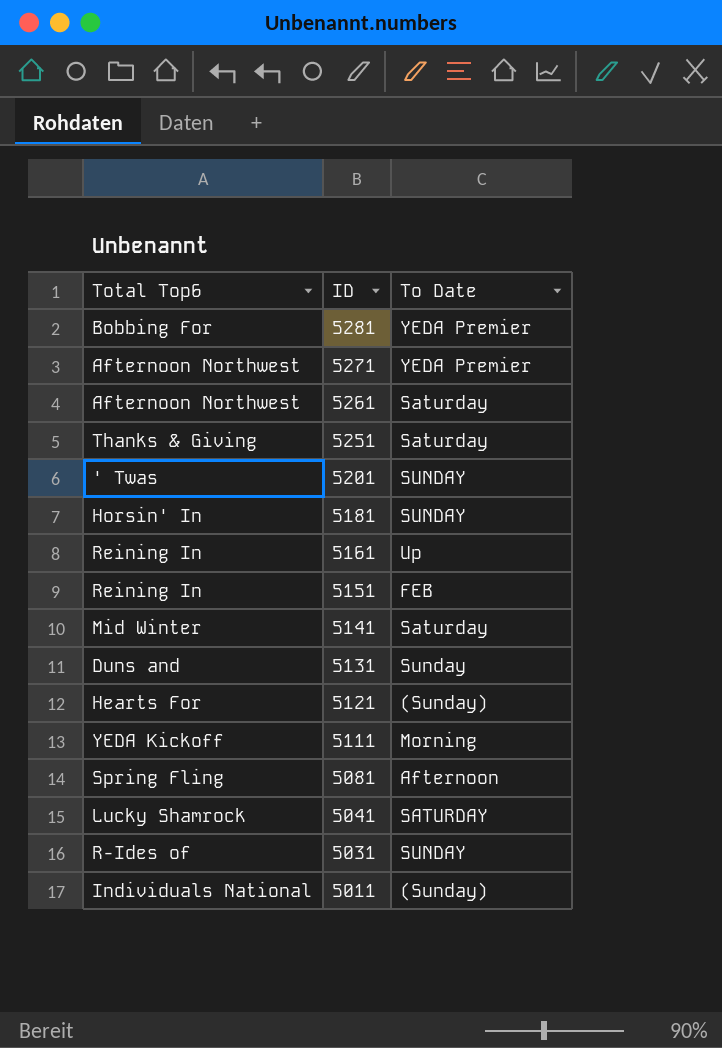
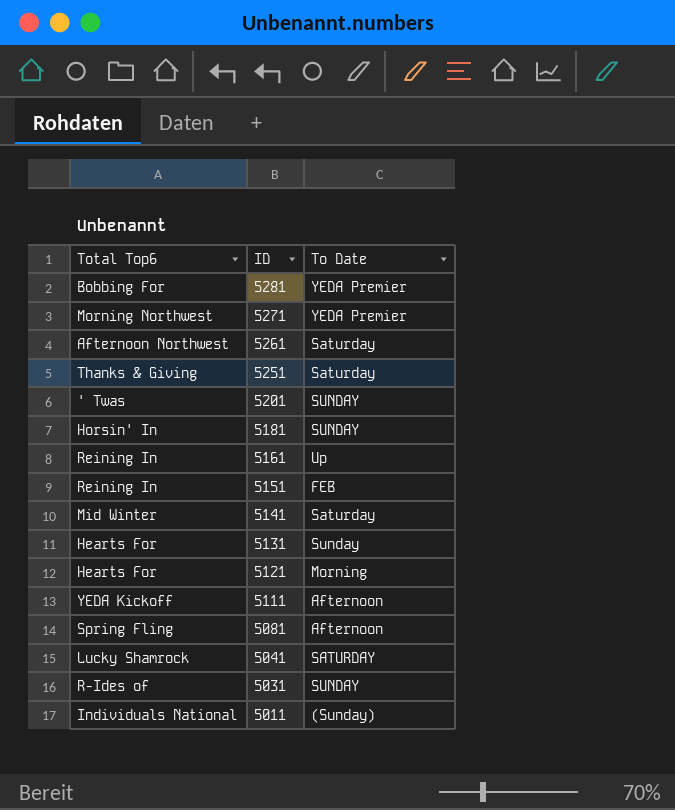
5271 | Total Top6: Afternoon Northwest -> Morning Northwest
5131 | Total Top6: Duns and -> Hearts For
5121 | To Date: (Sunday) -> Morning
5111 | To Date: Morning -> Afternoon

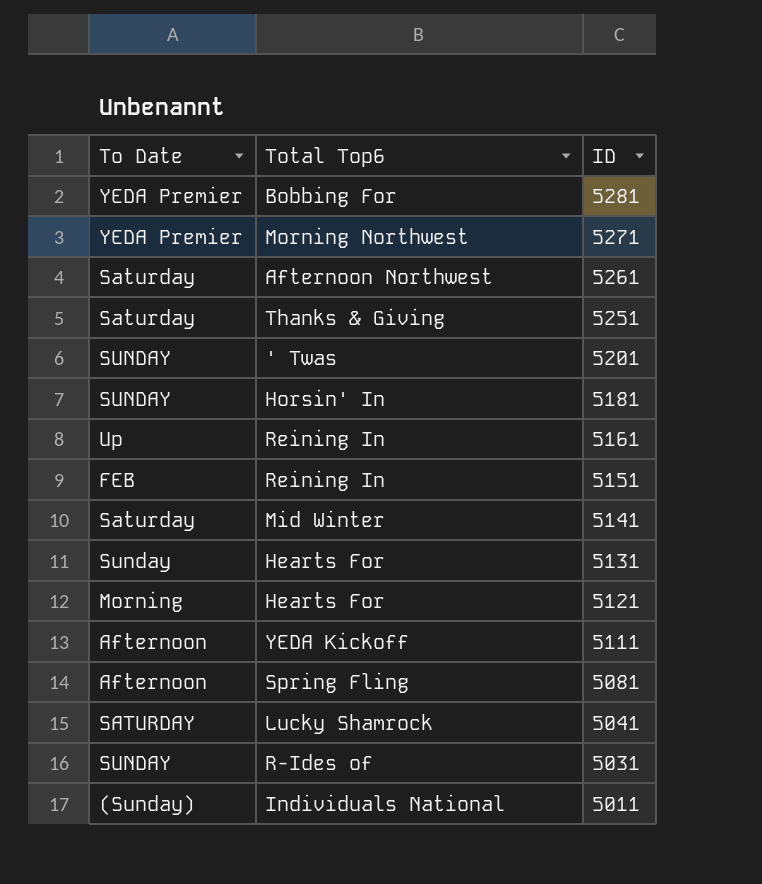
column To Date | position: 3 -> 1

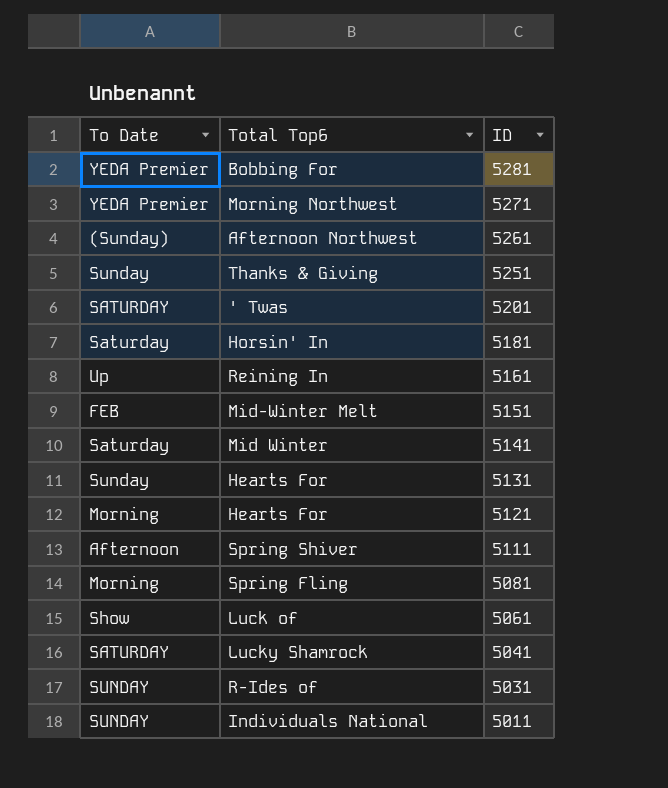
5261 | To Date: Saturday -> (Sunday)
5251 | To Date: Saturday -> Sunday
5201 | To Date: SUNDAY -> SATURDAY
5181 | To Date: SUNDAY -> Saturday
5151 | Total Top6: Reining In -> Mid-Winter Melt
5111 | Total Top6: YEDA Kickoff -> Spring Shiver
5081 | To Date: Afternoon -> Morning
row 5061: none -> Show | Luck of
5011 | To Date: (Sunday) -> SUNDAY

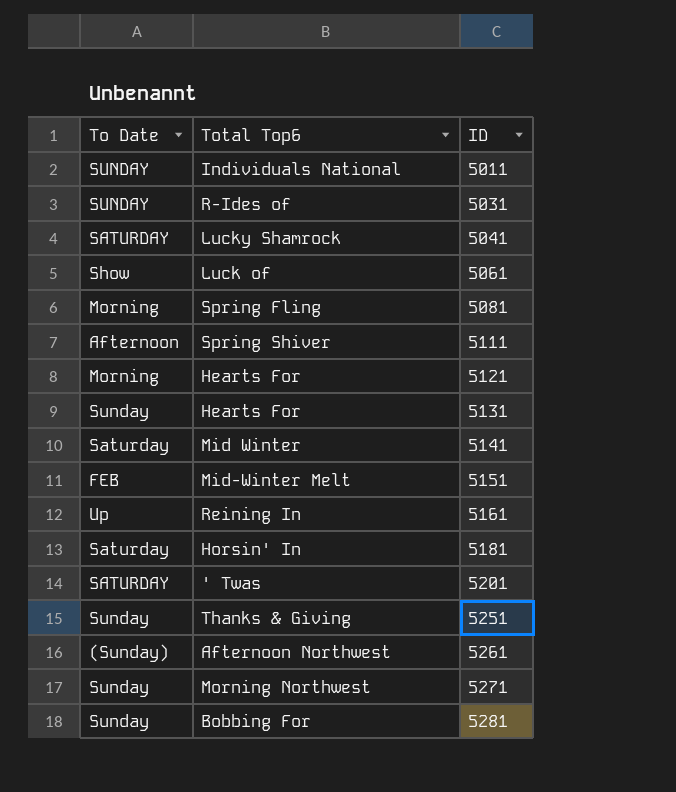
row order: ID descending -> ID ascending
5271 | To Date: YEDA Premier -> Sunday
5281 | To Date: YEDA Premier -> Sunday

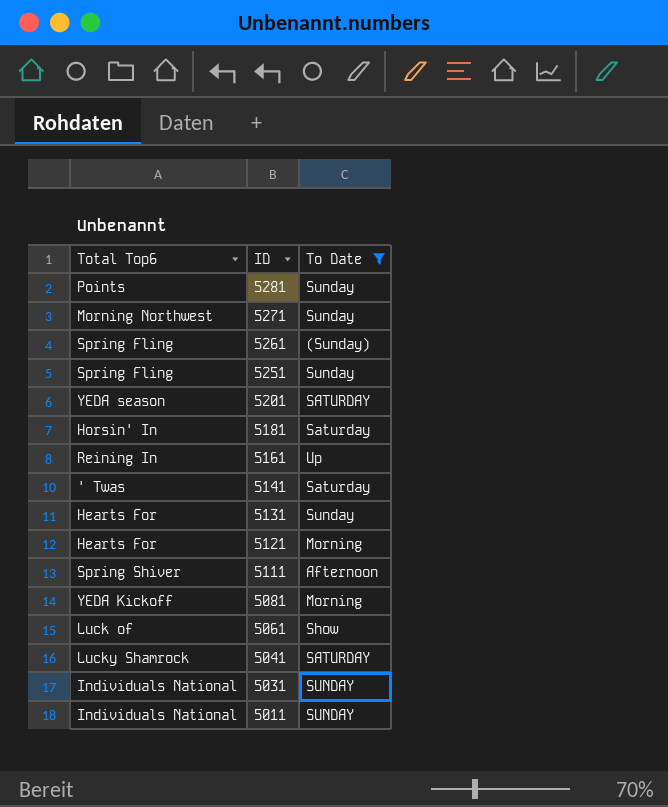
filter: none -> To Date != FEB
row order: ID ascending -> ID descending
column To Date | position: 1 -> 3
5281 | Total Top6: Bobbing For -> Points
5261 | Total Top6: Afternoon Northwest -> Spring Fling
5251 | Total Top6: Thanks & Giving -> Spring Fling
5201 | Total Top6: ' Twas -> YEDA season
5141 | Total Top6: Mid Winter -> ' Twas
5081 | Total Top6: Spring Fling -> YEDA Kickoff
5031 | Total Top6: R-Ides of -> Individuals National

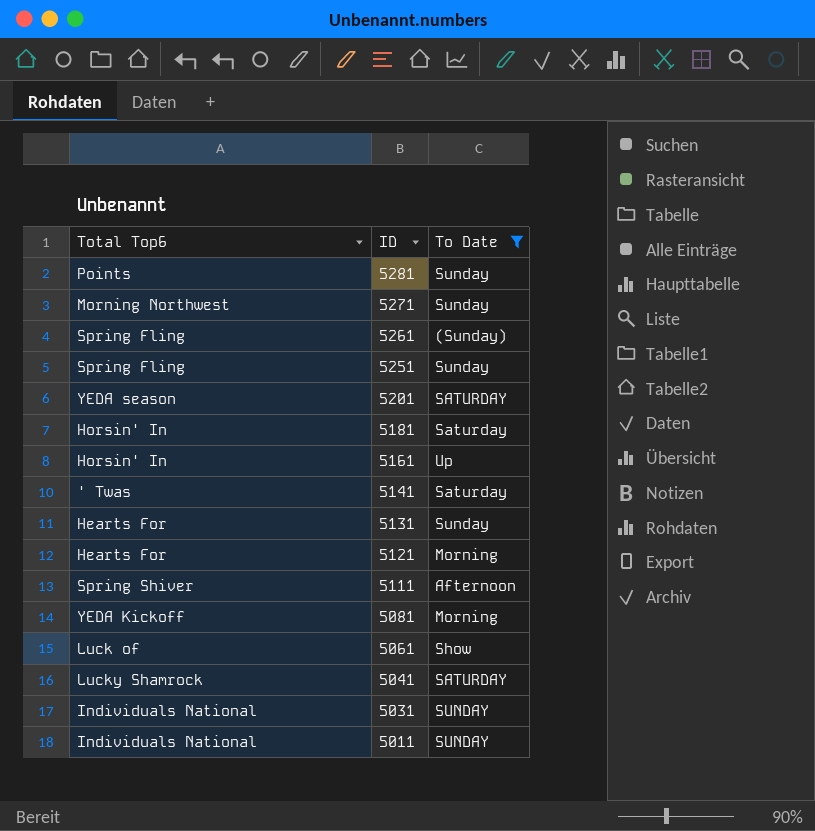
5161 | Total Top6: Reining In -> Horsin' In

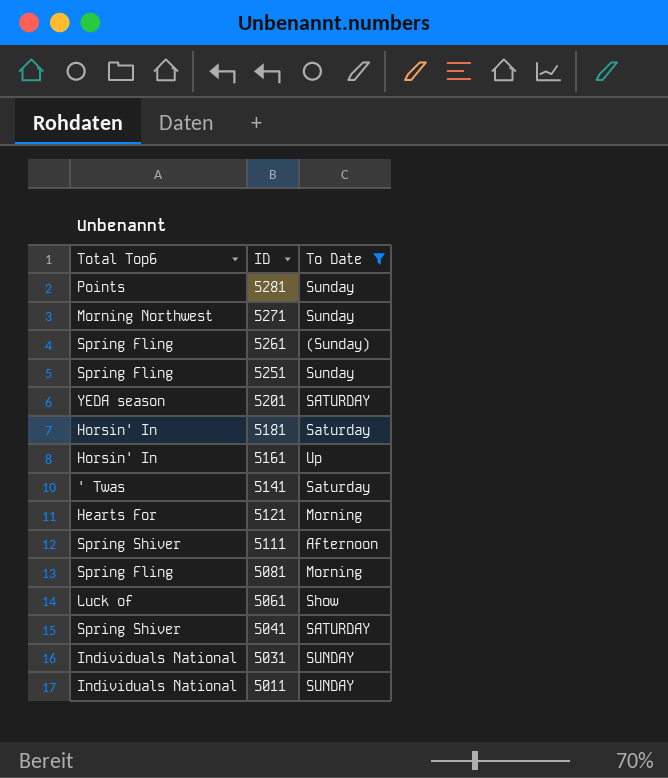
row 5131: Hearts For | Sunday -> none
5081 | Total Top6: YEDA Kickoff -> Spring Fling
5041 | Total Top6: Lucky Shamrock -> Spring Shiver

